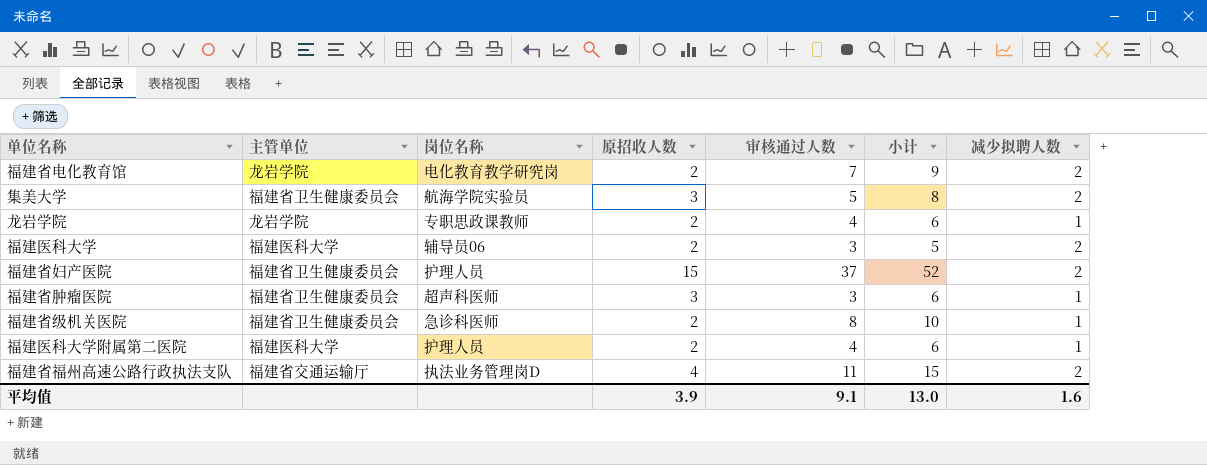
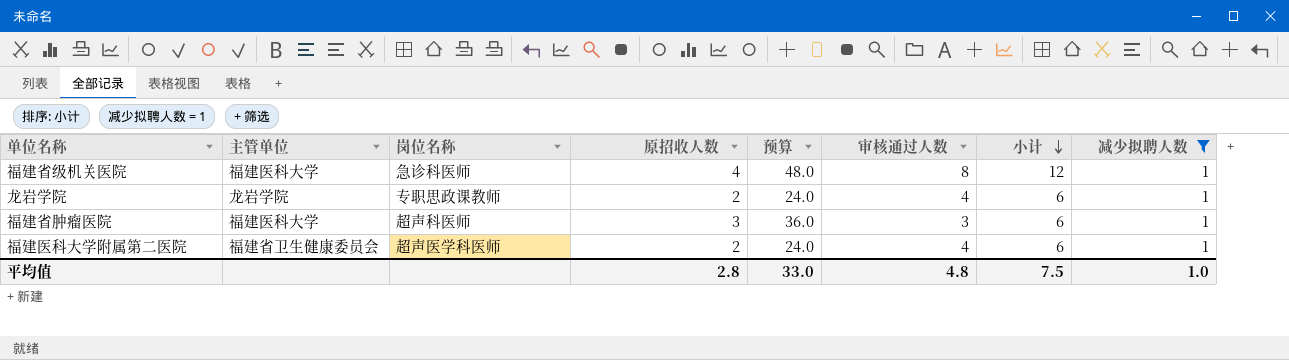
filter: none -> 减少拟聘人数 = 1
row order: none -> 小计 descending
column 预算 | formula: none -> [原招收人数] * 12
福建省级机关医院 | 主管单位: 福建省卫生健康委员会 -> 福建医科大学
福建省级机关医院 | 原招收人数: 2 -> 4
福建省级机关医院 | 小计: 10 -> 12
福建省肿瘤医院 | 主管单位: 福建省卫生健康委员会 -> 福建医科大学
福建医科大学附属第二医院 | 主管单位: 福建医科大学 -> 福建省卫生健康委员会
福建医科大学附属第二医院 | 岗位名称: 护理人员 -> 超声医学科医师
平均值 | 原招收人数: 3.9 -> 2.8
平均值 | 审核通过人数: 9.1 -> 4.8
平均值 | 小计: 13.0 -> 7.5
平均值 | 减少拟聘人数: 1.6 -> 1.0

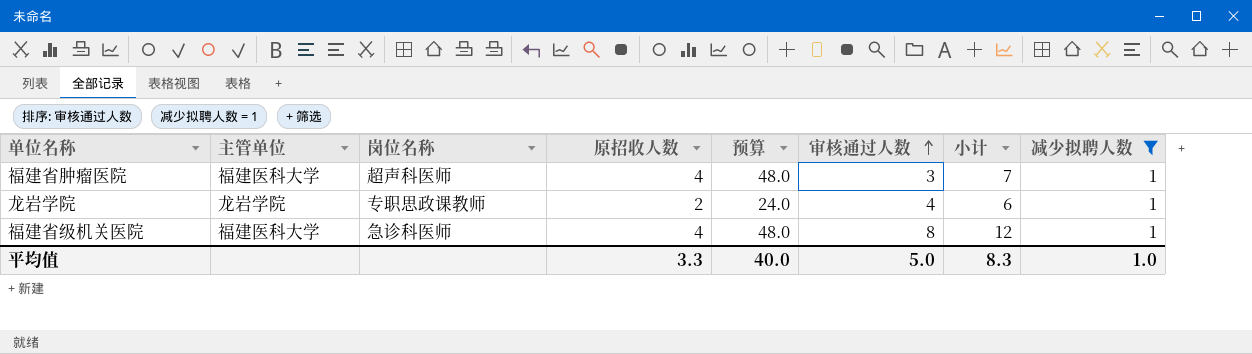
row order: 小计 descending -> 审核通过人数 ascending
row 福建医科大学附属第二医院: 福建省卫生健康委员会 | 超声医学科医师 | 2 | 24.0 | 4 | 6 | 1 -> none
福建省肿瘤医院 | 原招收人数: 3 -> 4
福建省肿瘤医院 | 预算: 36.0 -> 48.0
福建省肿瘤医院 | 小计: 6 -> 7
平均值 | 原招收人数: 2.8 -> 3.3
平均值 | 预算: 33.0 -> 40.0
平均值 | 审核通过人数: 4.8 -> 5.0
平均值 | 小计: 7.5 -> 8.3

